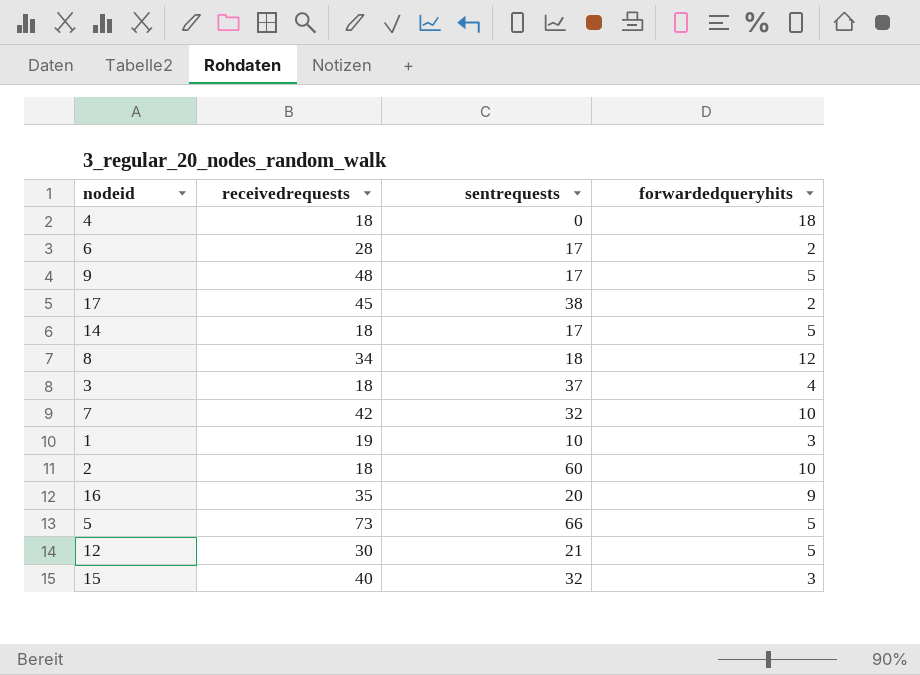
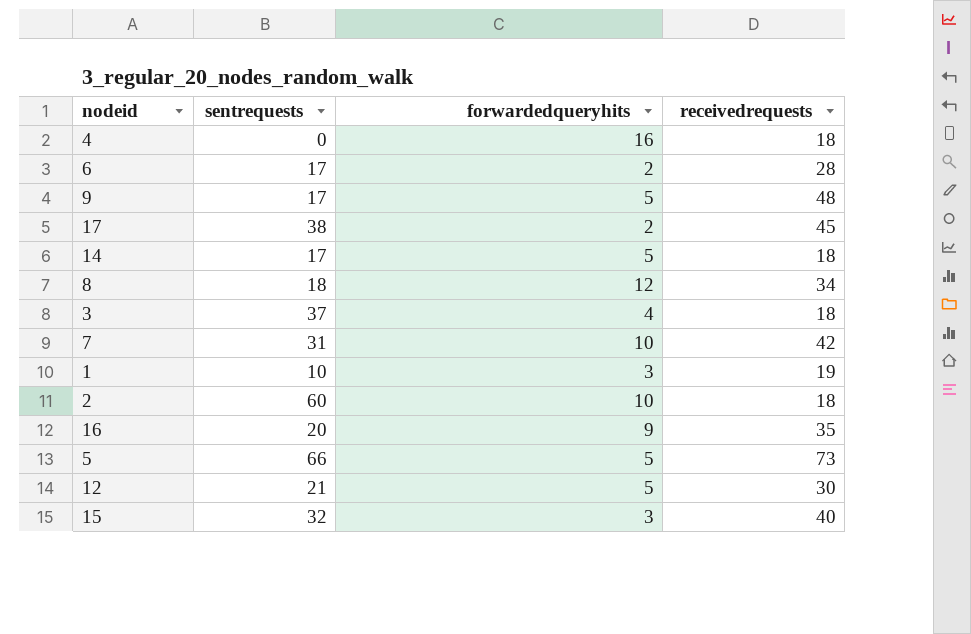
column receivedrequests | position: 2 -> 4
4 | forwardedqueryhits: 18 -> 16
7 | sentrequests: 32 -> 31

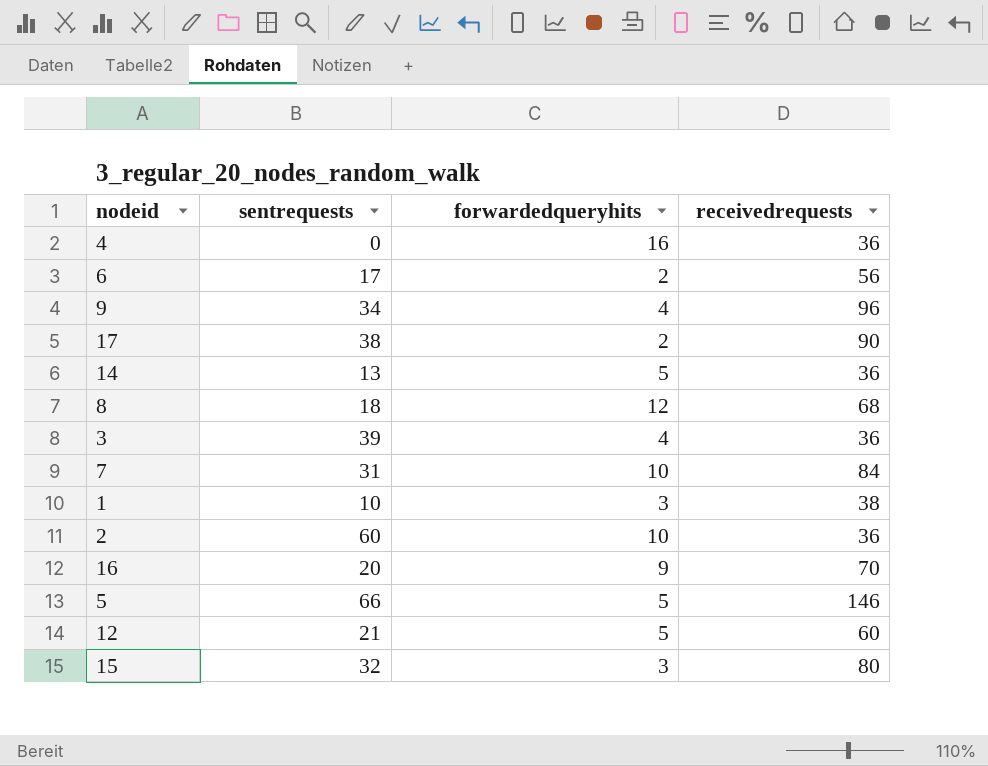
4 | receivedrequests: 18 -> 36
6 | receivedrequests: 28 -> 56
9 | sentrequests: 17 -> 34
9 | forwardedqueryhits: 5 -> 4
9 | receivedrequests: 48 -> 96
17 | receivedrequests: 45 -> 90
14 | sentrequests: 17 -> 13
14 | receivedrequests: 18 -> 36
8 | receivedrequests: 34 -> 68
3 | sentrequests: 37 -> 39
3 | receivedrequests: 18 -> 36
7 | receivedrequests: 42 -> 84
1 | receivedrequests: 19 -> 38
2 | receivedrequests: 18 -> 36
16 | receivedrequests: 35 -> 70
5 | receivedrequests: 73 -> 146
12 | receivedrequests: 30 -> 60
15 | receivedrequests: 40 -> 80

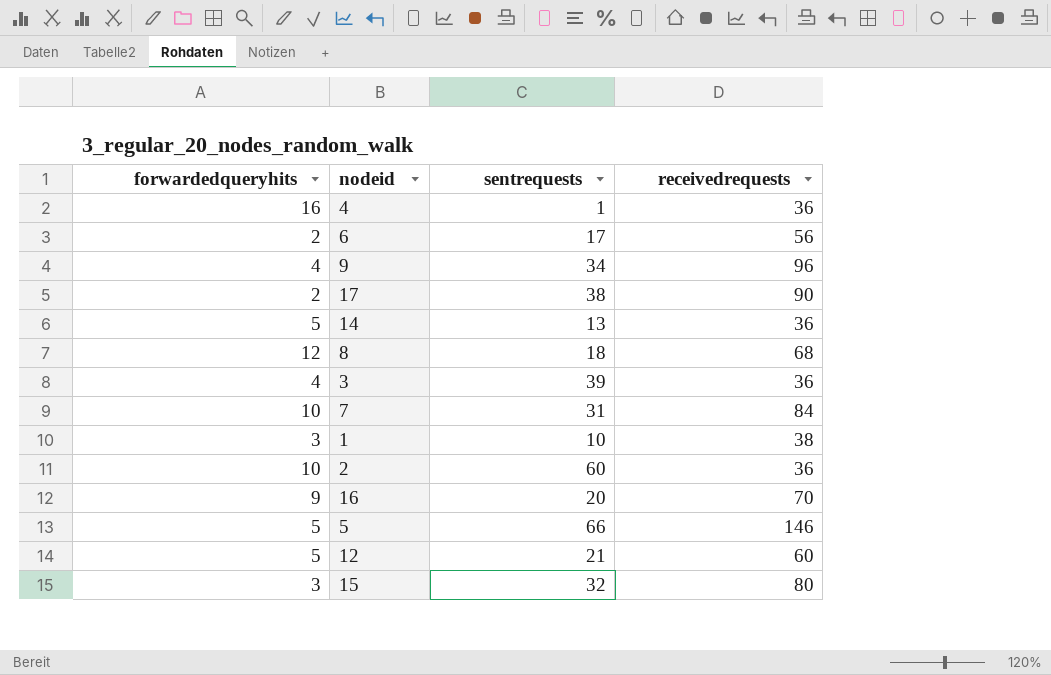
column forwardedqueryhits | position: 3 -> 1
4 | sentrequests: 0 -> 1

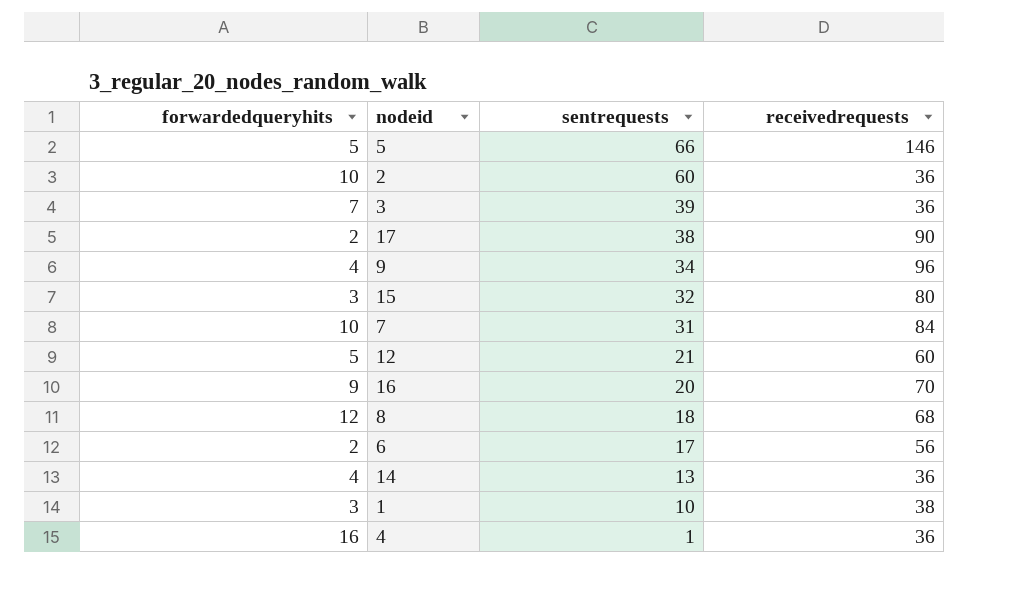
row order: none -> sentrequests descending
3 | forwardedqueryhits: 4 -> 7
14 | forwardedqueryhits: 5 -> 4

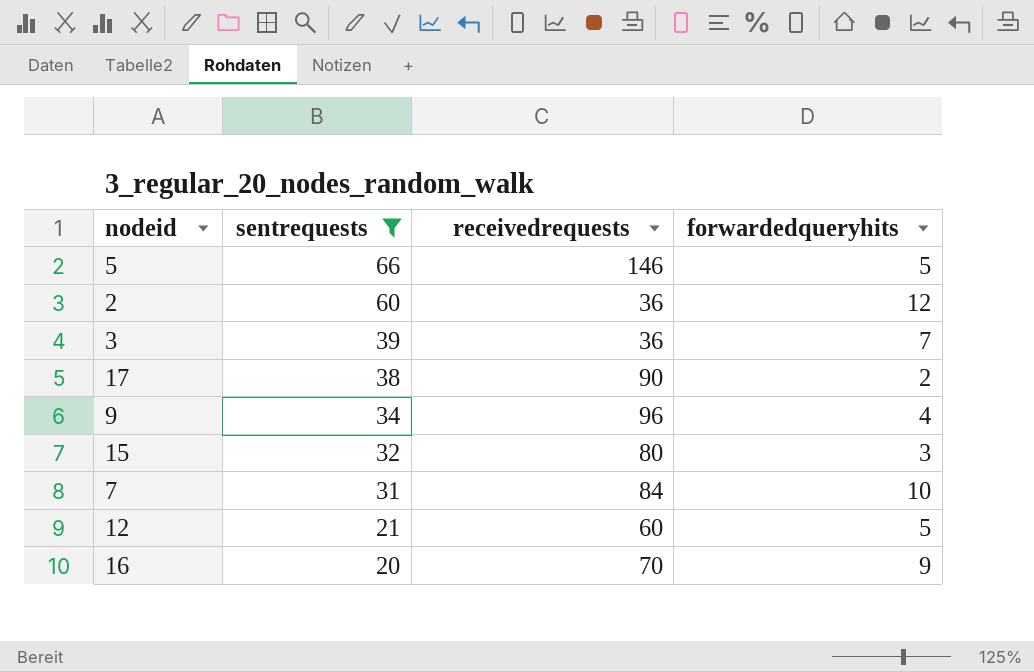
filter: none -> sentrequests >= 20
column forwardedqueryhits | position: 1 -> 4
2 | forwardedqueryhits: 10 -> 12

